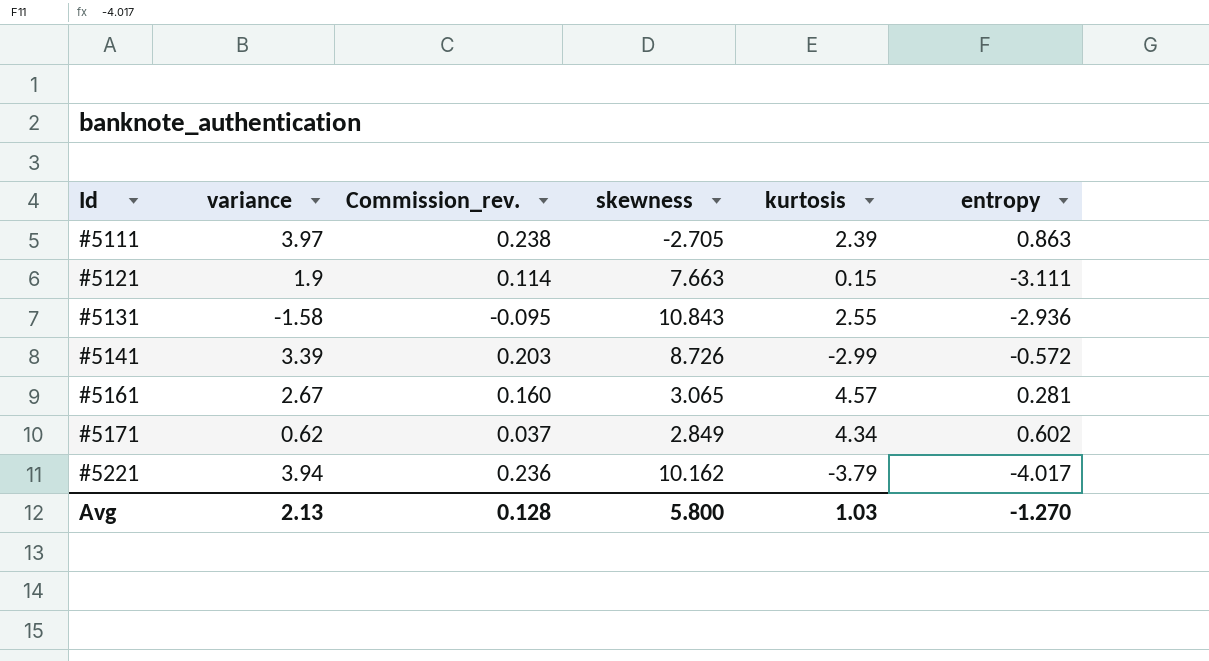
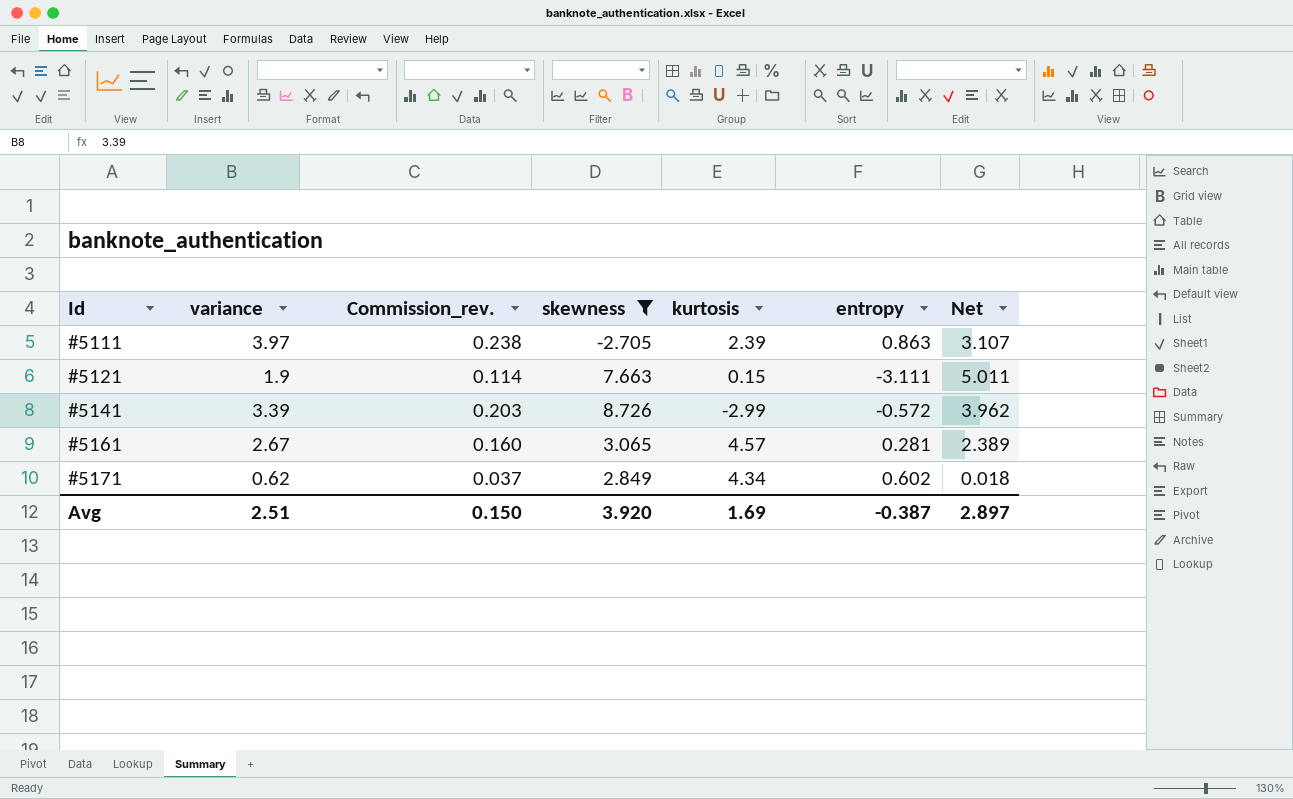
filter: none -> skewness <= 8.726
column Net | formula: none -> [variance] - [entropy]
Avg | variance: 2.13 -> 2.51
Avg | Commission_rev.: 0.128 -> 0.150
Avg | skewness: 5.800 -> 3.920
Avg | kurtosis: 1.03 -> 1.69
Avg | entropy: -1.270 -> -0.387

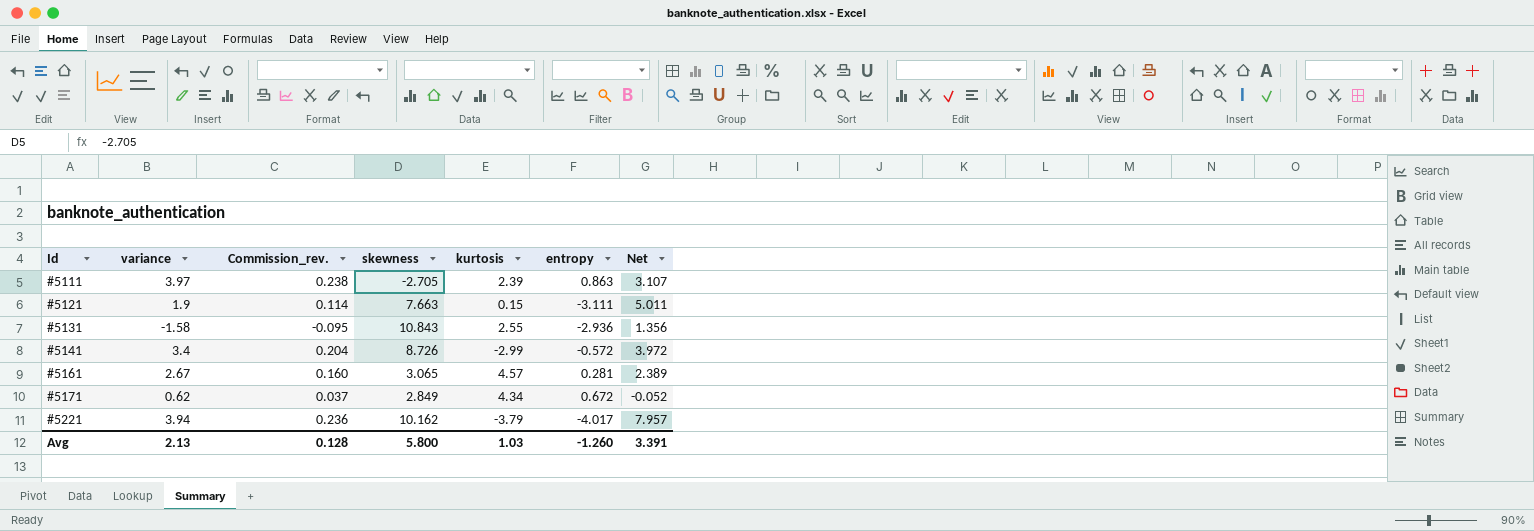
filter: skewness <= 8.726 -> none
#5141 | variance: 3.39 -> 3.4
#5141 | Commission_rev.: 0.203 -> 0.204
#5141 | Net: 3.962 -> 3.972
#5171 | entropy: 0.602 -> 0.672
#5171 | Net: 0.018 -> -0.052
Avg | variance: 2.51 -> 2.13
Avg | Commission_rev.: 0.150 -> 0.128
Avg | skewness: 3.920 -> 5.800
Avg | kurtosis: 1.69 -> 1.03
Avg | entropy: -0.387 -> -1.260
Avg | Net: 2.897 -> 3.391

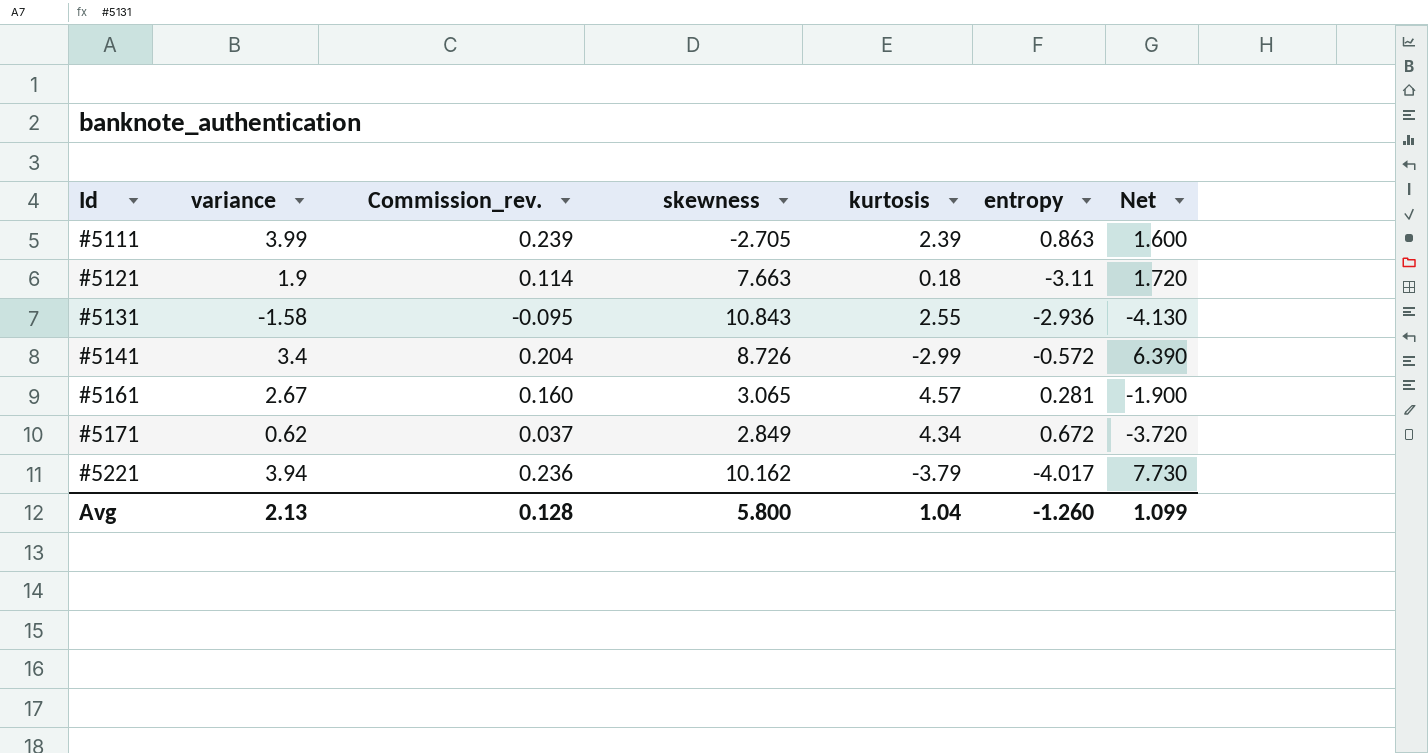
column Net | formula: [variance] - [entropy] -> [variance] - [kurtosis]
#5111 | variance: 3.97 -> 3.99
#5111 | Commission_rev.: 0.238 -> 0.239
#5121 | kurtosis: 0.15 -> 0.18
#5121 | entropy: -3.111 -> -3.11
Avg | kurtosis: 1.03 -> 1.04
Avg | Net: 3.391 -> 1.099

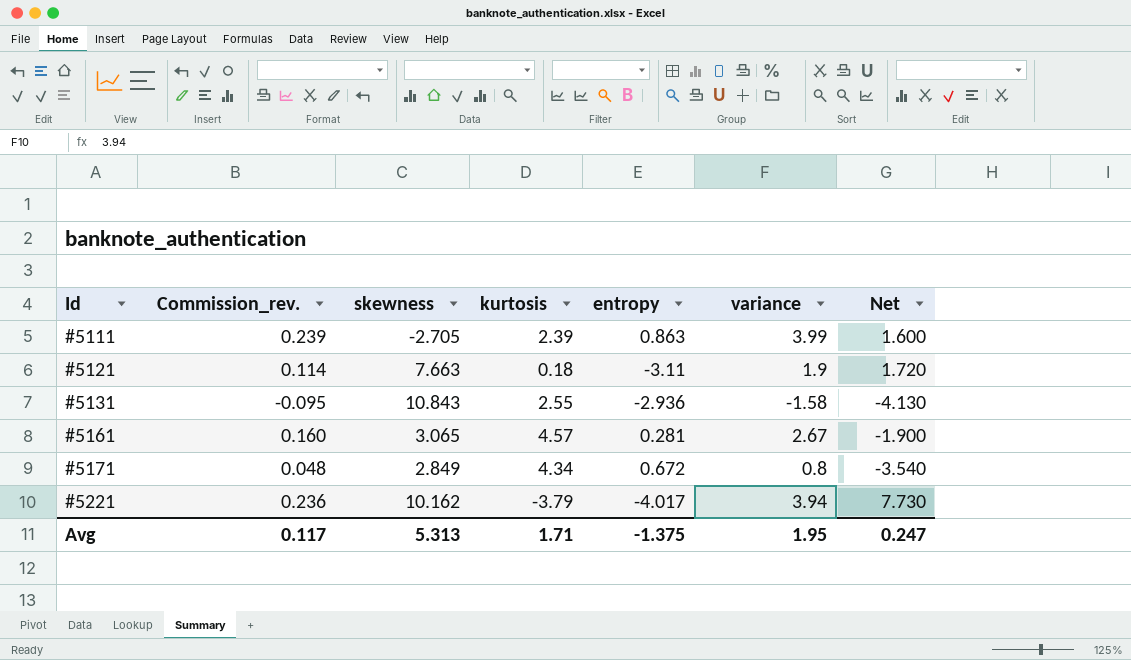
column variance | position: 2 -> 6
row #5141: 3.4 | 0.204 | 8.726 | -2.99 | -0.572 | 6.390 -> none
#5171 | Commission_rev.: 0.037 -> 0.048
#5171 | variance: 0.62 -> 0.8
#5171 | Net: -3.720 -> -3.540
Avg | Commission_rev.: 0.128 -> 0.117
Avg | skewness: 5.800 -> 5.313
Avg | kurtosis: 1.04 -> 1.71
Avg | entropy: -1.260 -> -1.375
Avg | variance: 2.13 -> 1.95
Avg | Net: 1.099 -> 0.247

